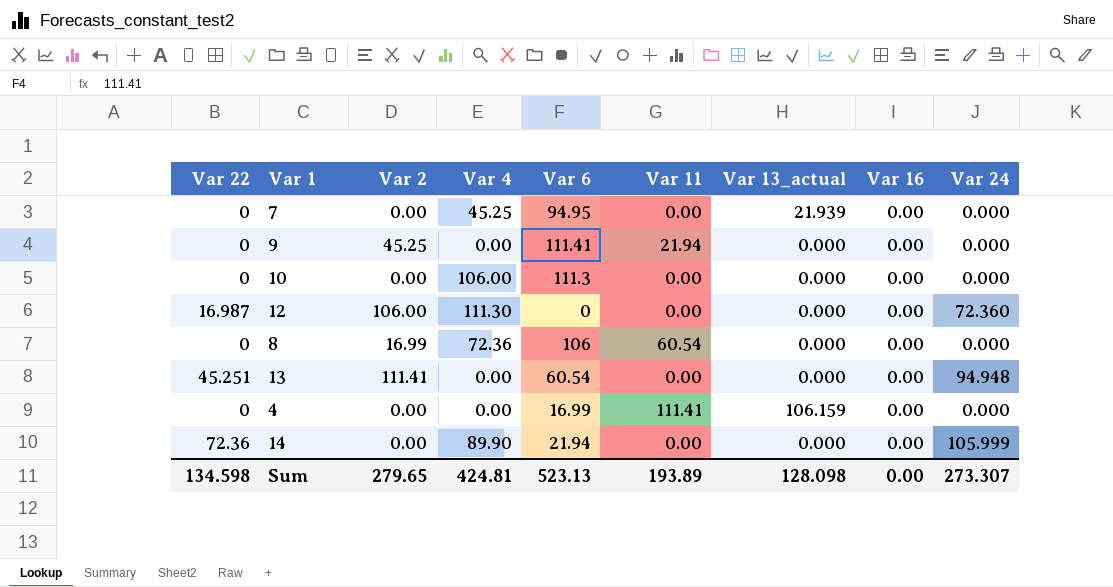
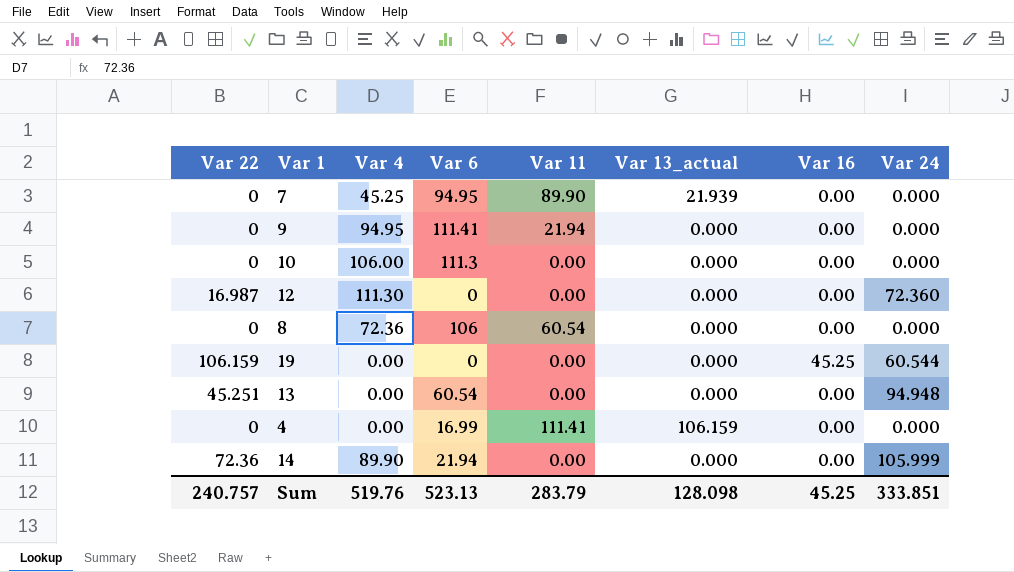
column Var 2 | position: 3 -> none
7 | Var 11: 0.00 -> 89.90
9 | Var 4: 0.00 -> 94.95
row 19: none -> 106.159 | 0.00 | 0 | 0.00 | 0.000 | 45.25 | 60.544
Sum | Var 22: 134.598 -> 240.757
Sum | Var 4: 424.81 -> 519.76
Sum | Var 11: 193.89 -> 283.79
Sum | Var 16: 0.00 -> 45.25
Sum | Var 24: 273.307 -> 333.851

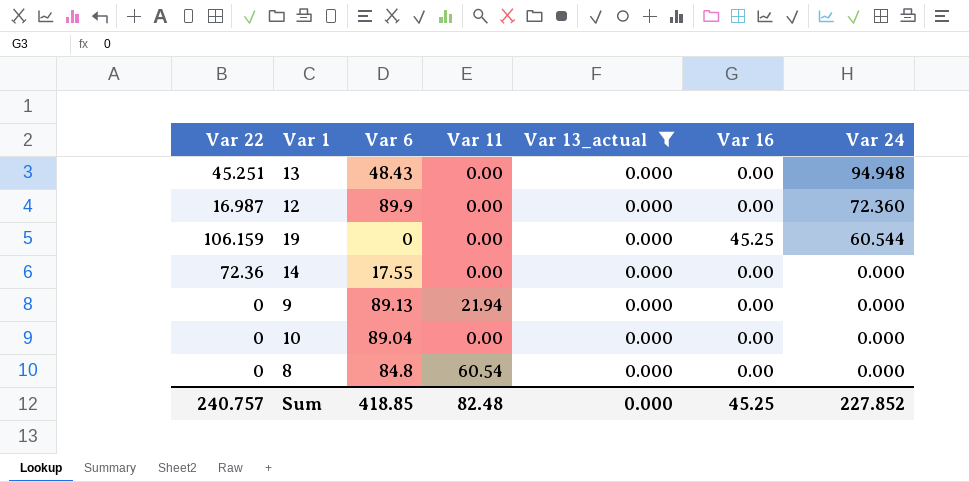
filter: none -> Var 13_actual = 0.000
row order: none -> Var 24 descending
column Var 4 | position: 3 -> none
13 | Var 6: 60.54 -> 48.43
12 | Var 6: 0 -> 89.9
14 | Var 6: 21.94 -> 17.55
14 | Var 24: 105.999 -> 0.000
9 | Var 6: 111.41 -> 89.13
10 | Var 6: 111.3 -> 89.04
8 | Var 6: 106 -> 84.8
Sum | Var 6: 523.13 -> 418.85
Sum | Var 11: 283.79 -> 82.48
Sum | Var 13_actual: 128.098 -> 0.000
Sum | Var 24: 333.851 -> 227.852

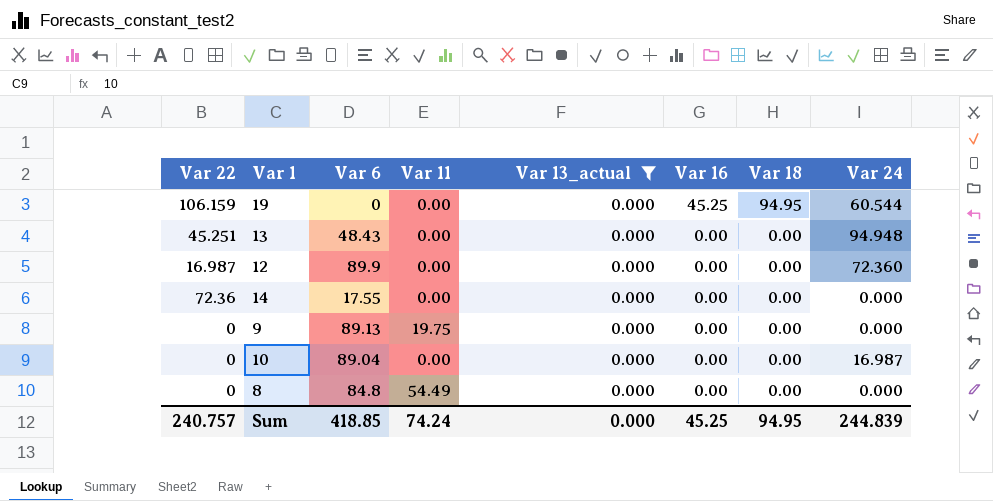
row order: Var 24 descending -> Var 16 descending
column Var 18 | position: none -> 7
9 | Var 11: 21.94 -> 19.75
10 | Var 24: 0.000 -> 16.987
8 | Var 11: 60.54 -> 54.49
Sum | Var 11: 82.48 -> 74.24
Sum | Var 24: 227.852 -> 244.839

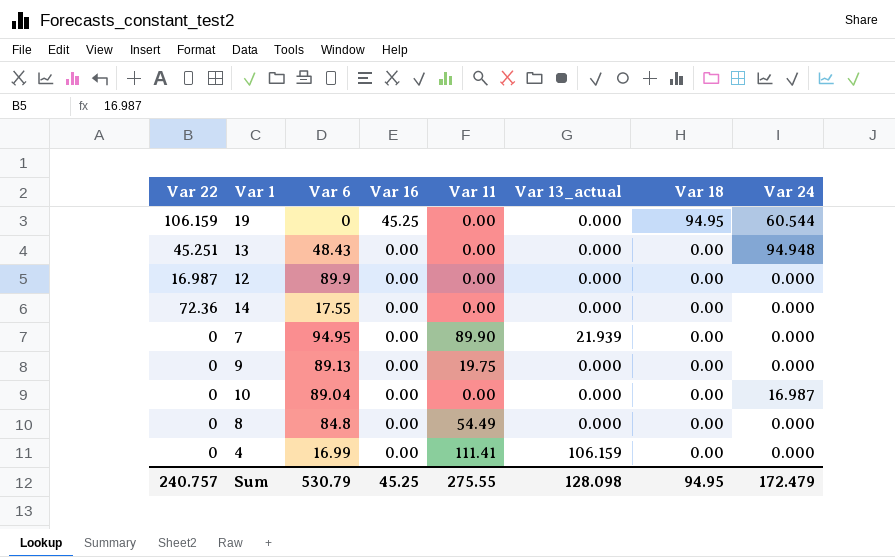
filter: Var 13_actual = 0.000 -> none
column Var 16 | position: 6 -> 4
12 | Var 24: 72.360 -> 0.000
Sum | Var 6: 418.85 -> 530.79
Sum | Var 11: 74.24 -> 275.55
Sum | Var 13_actual: 0.000 -> 128.098
Sum | Var 24: 244.839 -> 172.479

